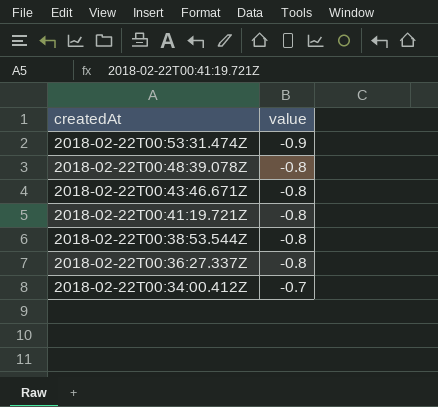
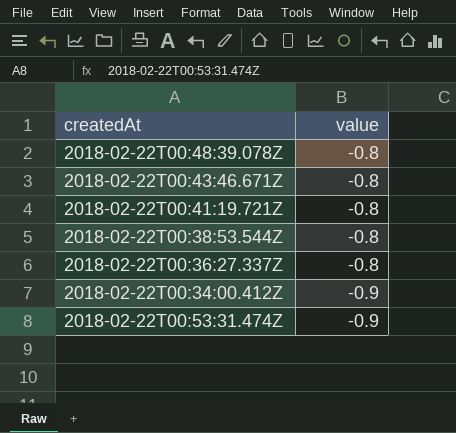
row order: createdAt descending -> value descending
2018-02-22T00:34:00.412Z | value: -0.7 -> -0.9

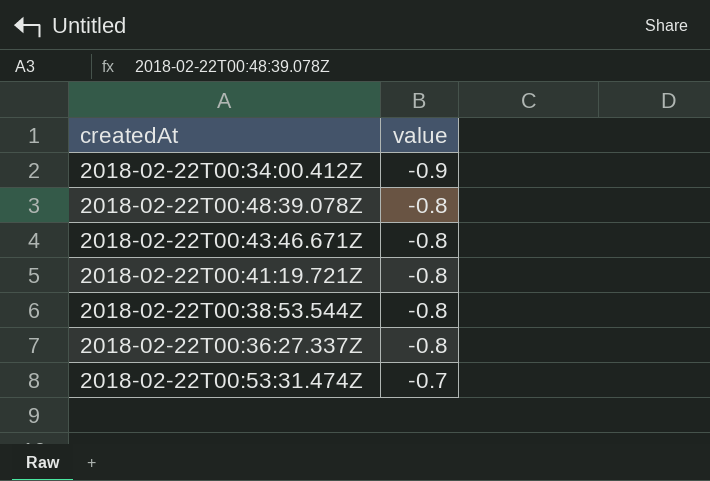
row order: value descending -> value ascending
2018-02-22T00:53:31.474Z | value: -0.9 -> -0.7

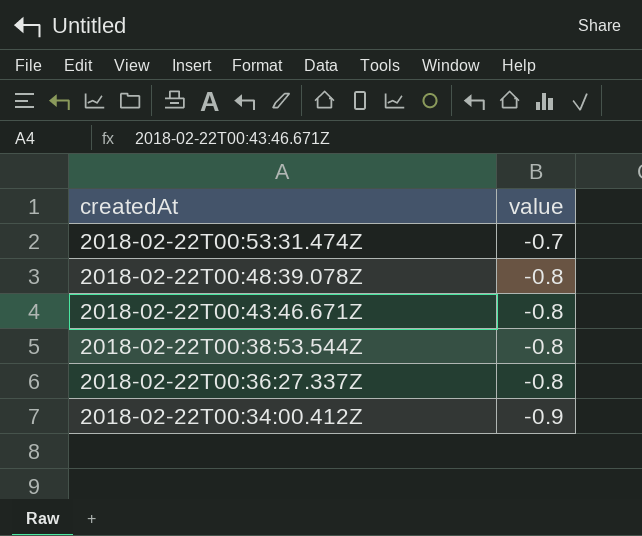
row order: value ascending -> createdAt descending
row 2018-02-22T00:41:19.721Z: -0.8 -> none

